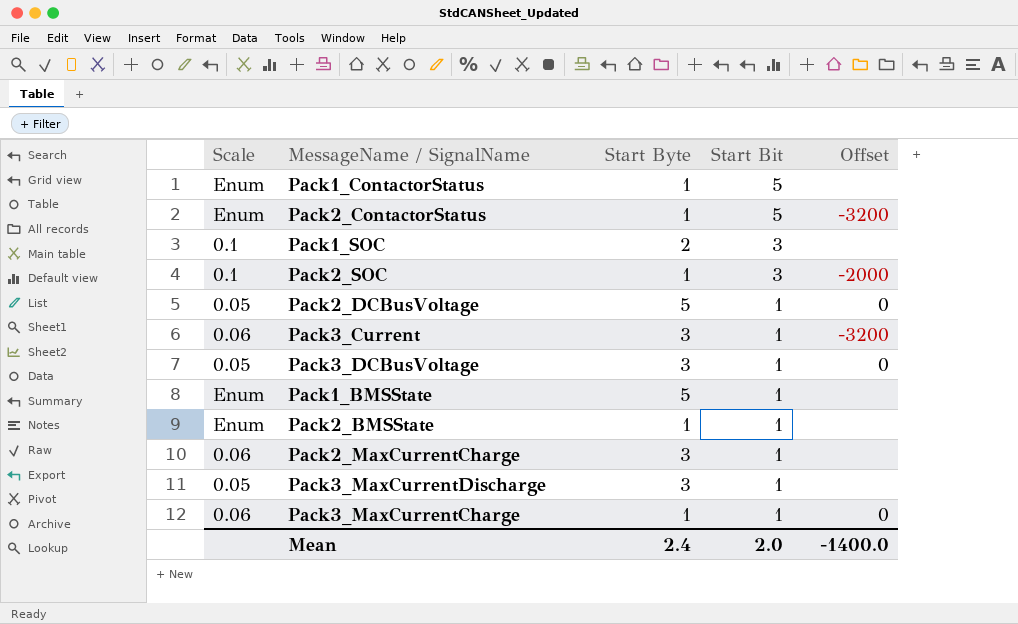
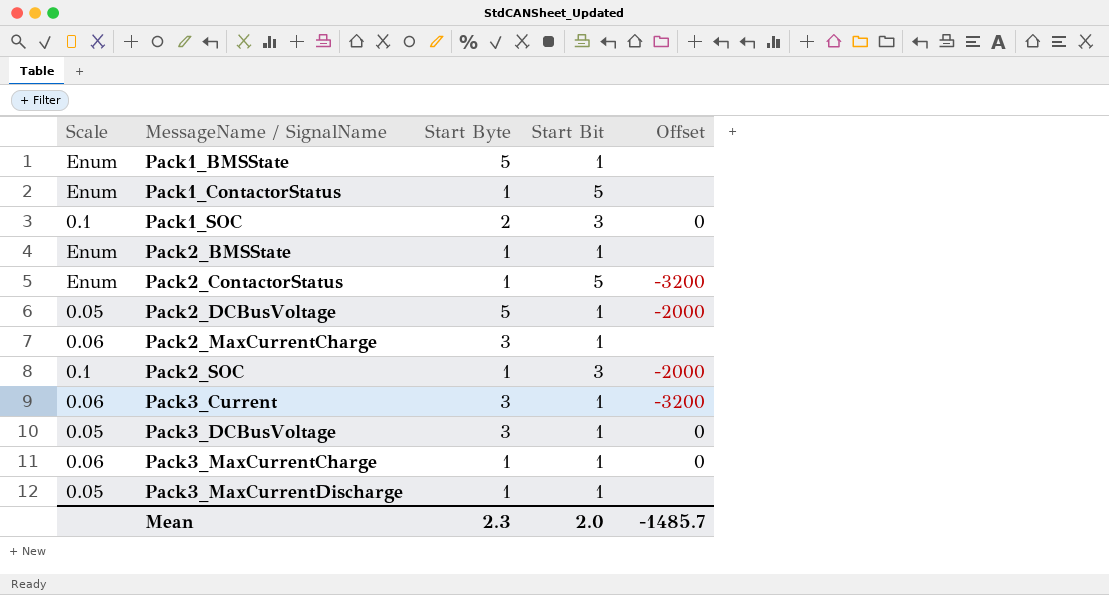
row order: Start Bit descending -> MessageName / SignalName ascending
Pack1_SOC | Offset: none -> 0
Pack2_DCBusVoltage | Offset: 0 -> -2000
Pack3_MaxCurrentDischarge | Start Byte: 3 -> 1
Mean | Start Byte: 2.4 -> 2.3
Mean | Offset: -1400.0 -> -1485.7

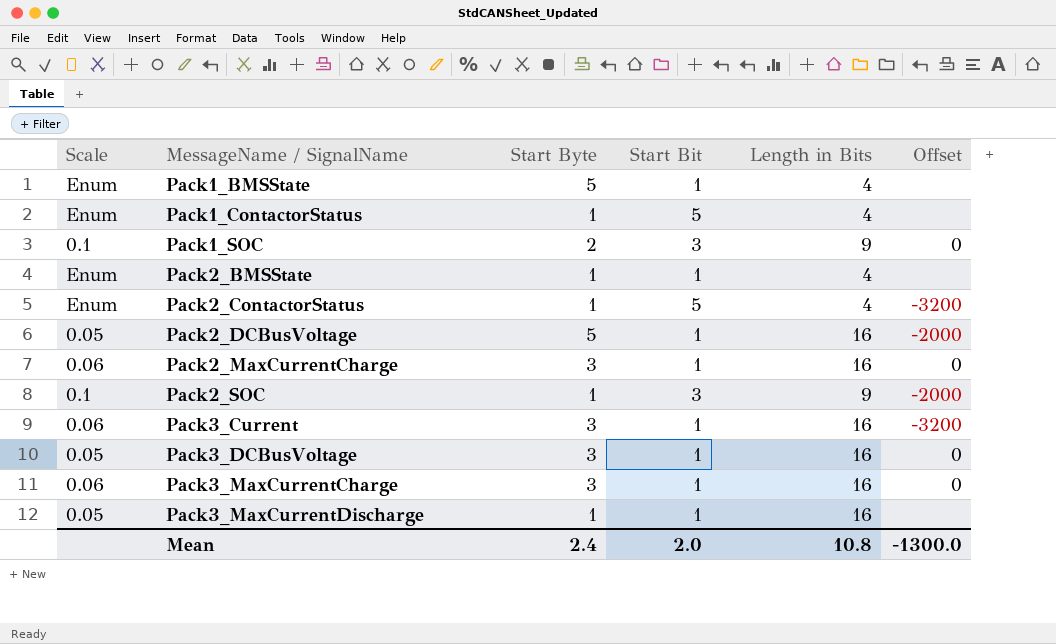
column Length in Bits | position: none -> 5
Pack2_MaxCurrentCharge | Offset: none -> 0
Pack3_MaxCurrentCharge | Start Byte: 1 -> 3
Mean | Start Byte: 2.3 -> 2.4
Mean | Offset: -1485.7 -> -1300.0

